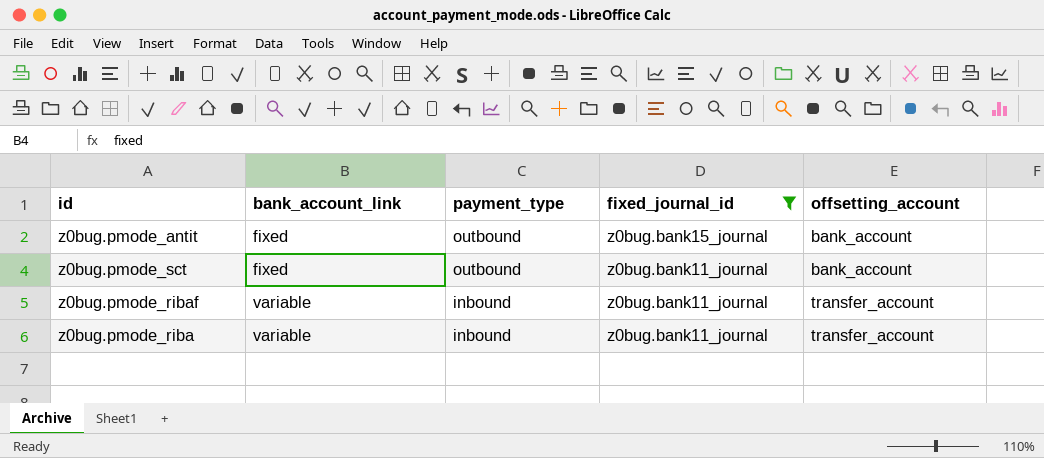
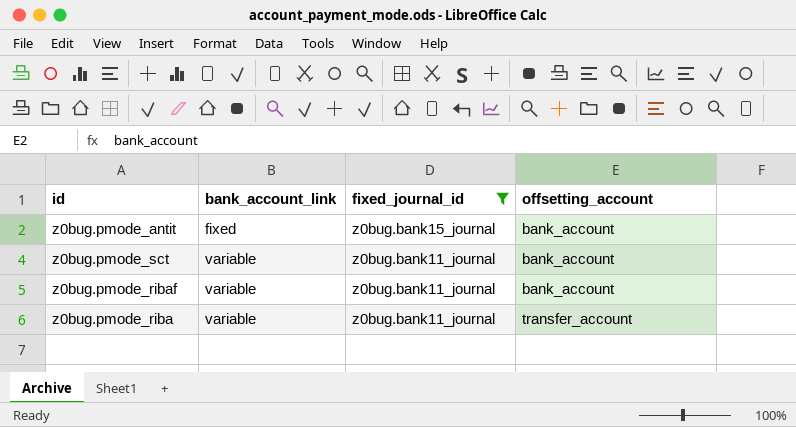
column payment_type | position: 3 -> none
z0bug.pmode_sct | bank_account_link: fixed -> variable
z0bug.pmode_ribaf | offsetting_account: transfer_account -> bank_account

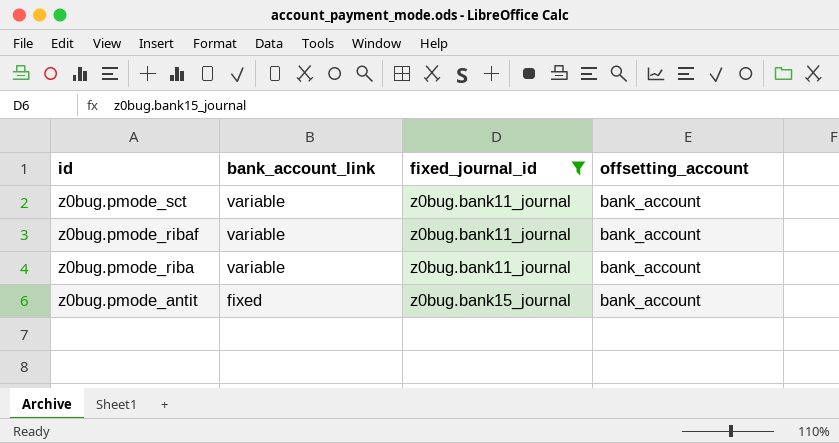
row order: bank_account_link ascending -> id descending
z0bug.pmode_riba | offsetting_account: transfer_account -> bank_account

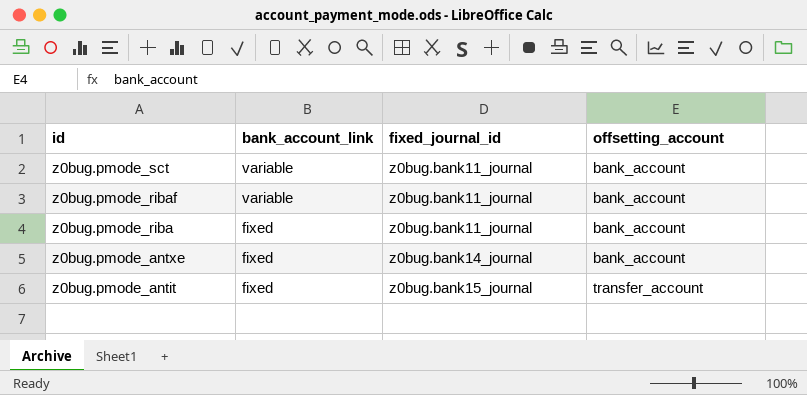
filter: fixed_journal_id != z0bug.bank14_journal -> none
z0bug.pmode_riba | bank_account_link: variable -> fixed
z0bug.pmode_antit | offsetting_account: bank_account -> transfer_account

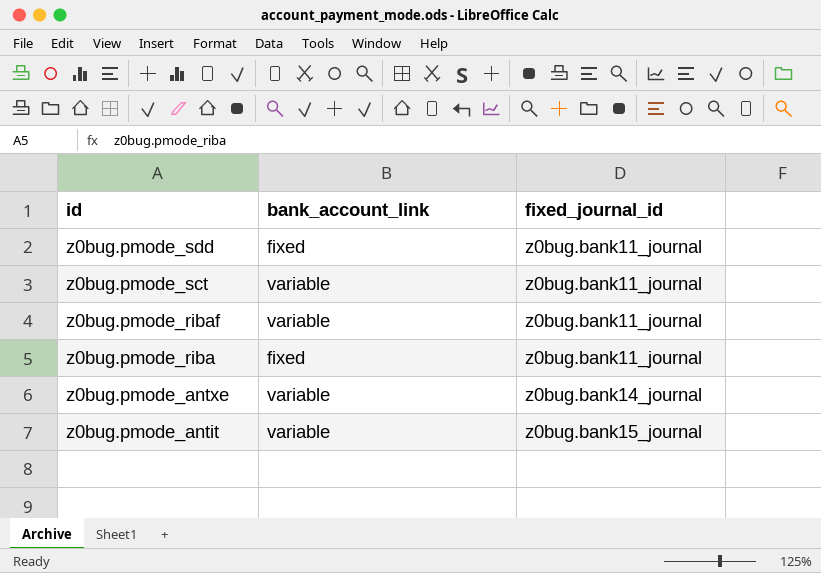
column offsetting_account | position: 4 -> none
row z0bug.pmode_sdd: none -> fixed | z0bug.bank11_journal
z0bug.pmode_antxe | bank_account_link: fixed -> variable
z0bug.pmode_antit | bank_account_link: fixed -> variable

